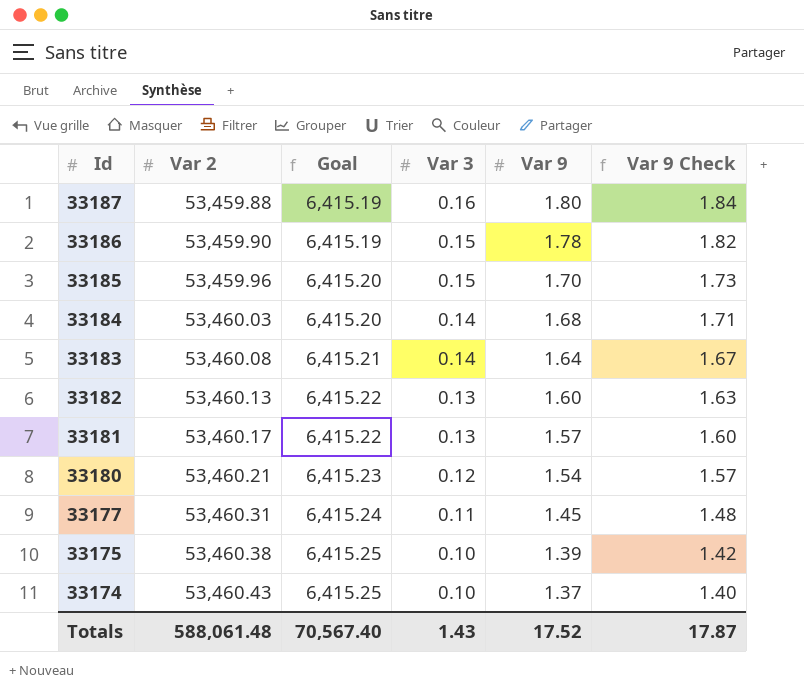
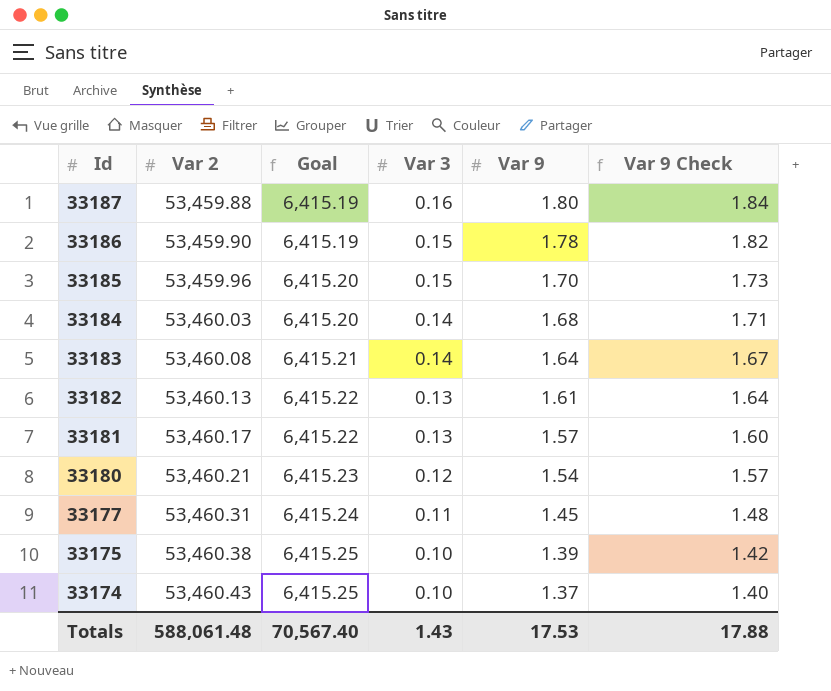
33182 | Var 9: 1.60 -> 1.61
33182 | Var 9 Check: 1.63 -> 1.64
Totals | Var 9: 17.52 -> 17.53
Totals | Var 9 Check: 17.87 -> 17.88

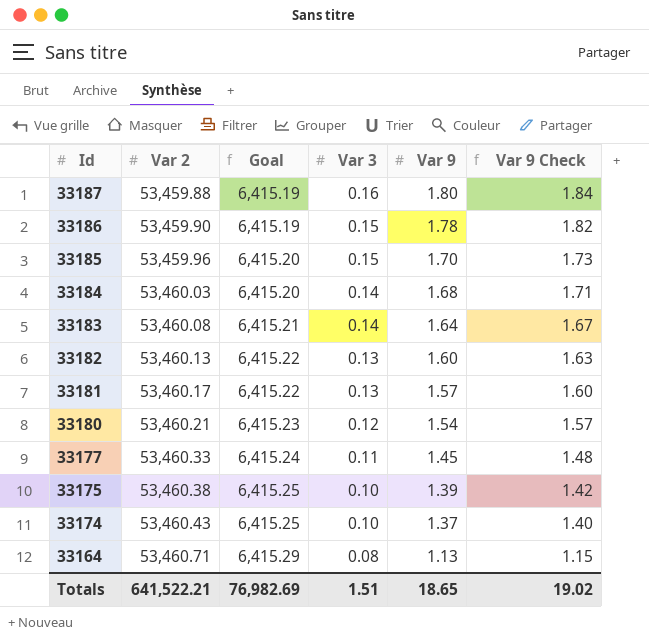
33182 | Var 9: 1.61 -> 1.60
33182 | Var 9 Check: 1.64 -> 1.63
33177 | Var 2: 53,460.31 -> 53,460.33
row 33164: none -> 53,460.71 | 6,415.29 | 0.08 | 1.13 | 1.15
Totals | Var 2: 588,061.48 -> 641,522.21
Totals | Goal: 70,567.40 -> 76,982.69
Totals | Var 3: 1.43 -> 1.51
Totals | Var 9: 17.53 -> 18.65
Totals | Var 9 Check: 17.88 -> 19.02

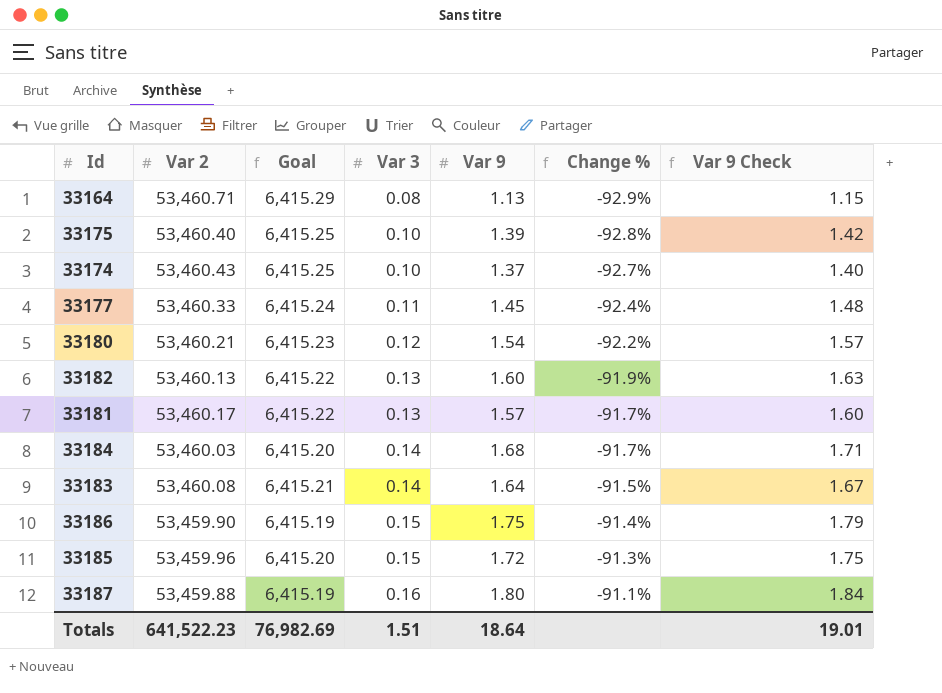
row order: Id descending -> Var 3 ascending
column Change % | formula: none -> ([Var 3] - [Var 9]) / [Var 9]
33175 | Var 2: 53,460.38 -> 53,460.40
33186 | Var 9: 1.78 -> 1.75
33186 | Var 9 Check: 1.82 -> 1.79
33185 | Var 9: 1.70 -> 1.72
33185 | Var 9 Check: 1.73 -> 1.75
Totals | Var 2: 641,522.21 -> 641,522.23
Totals | Var 9: 18.65 -> 18.64
Totals | Var 9 Check: 19.02 -> 19.01

